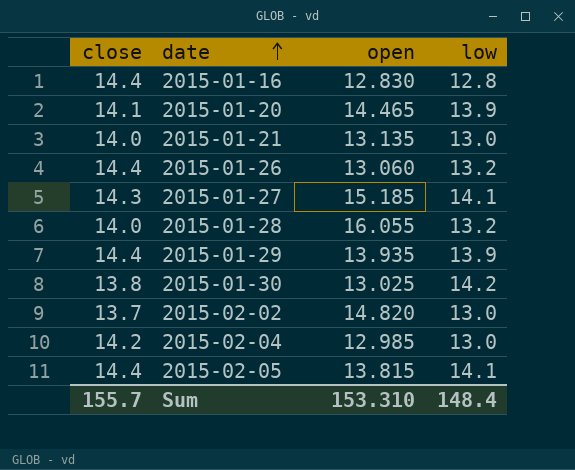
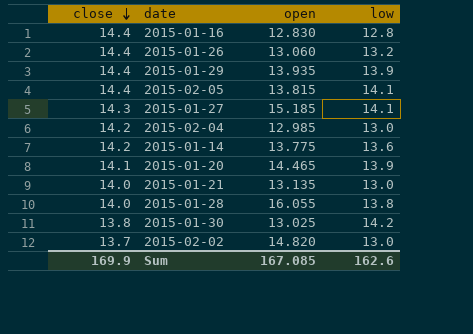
row order: date ascending -> close descending
row 2015-01-14: none -> 14.2 | 13.775 | 13.6
2015-01-28 | low: 13.2 -> 13.8
Sum | close: 155.7 -> 169.9
Sum | open: 153.310 -> 167.085
Sum | low: 148.4 -> 162.6

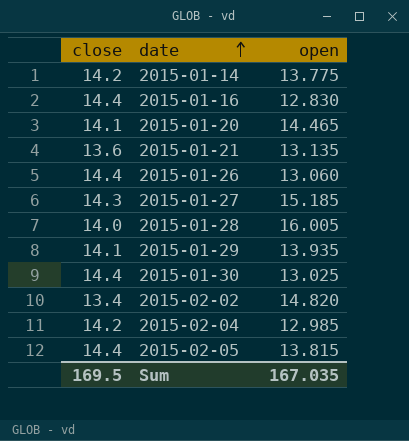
row order: close descending -> date ascending
column low | position: 4 -> none
2015-01-21 | close: 14.0 -> 13.6
2015-01-28 | open: 16.055 -> 16.005
2015-01-29 | close: 14.4 -> 14.1
2015-01-30 | close: 13.8 -> 14.4
2015-02-02 | close: 13.7 -> 13.4
Sum | close: 169.9 -> 169.5
Sum | open: 167.085 -> 167.035

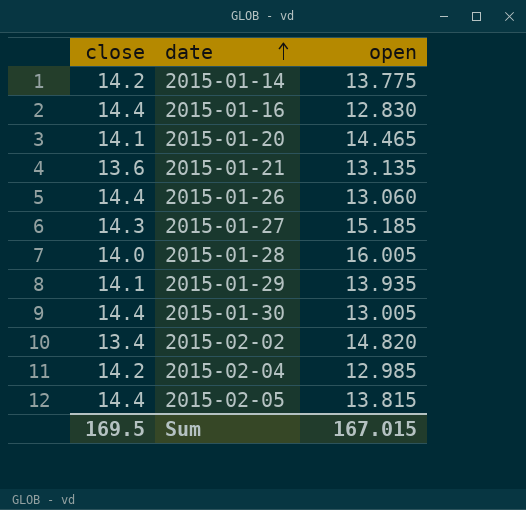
2015-01-30 | open: 13.025 -> 13.005
Sum | open: 167.035 -> 167.015

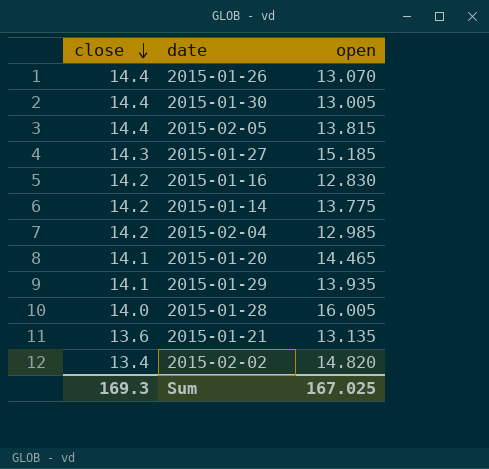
row order: date ascending -> close descending
2015-01-26 | open: 13.060 -> 13.070
2015-01-16 | close: 14.4 -> 14.2
Sum | close: 169.5 -> 169.3
Sum | open: 167.015 -> 167.025

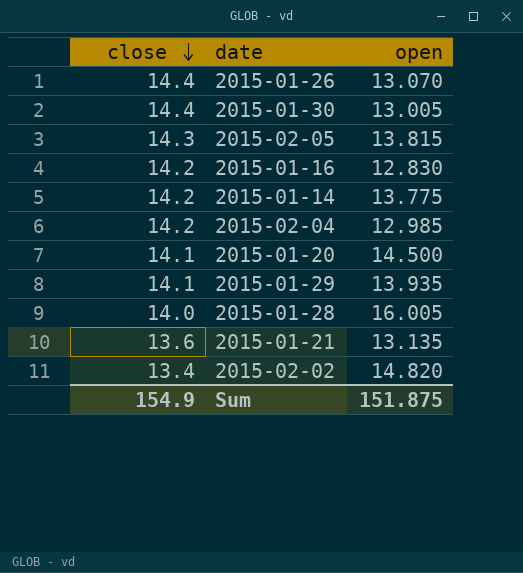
row 2015-01-27: 14.3 | 15.185 -> none
2015-02-05 | close: 14.4 -> 14.3
2015-01-20 | open: 14.465 -> 14.500
Sum | close: 169.3 -> 154.9
Sum | open: 167.025 -> 151.875

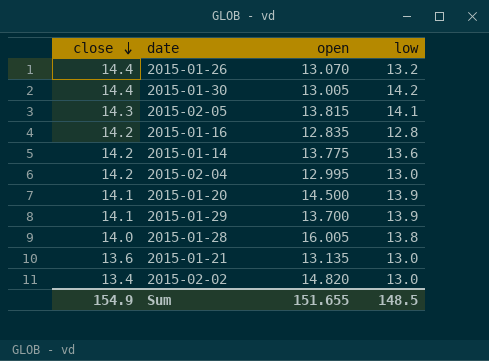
column low | position: none -> 4
2015-01-16 | open: 12.830 -> 12.835
2015-02-04 | open: 12.985 -> 12.995
2015-01-29 | open: 13.935 -> 13.700
Sum | open: 151.875 -> 151.655

